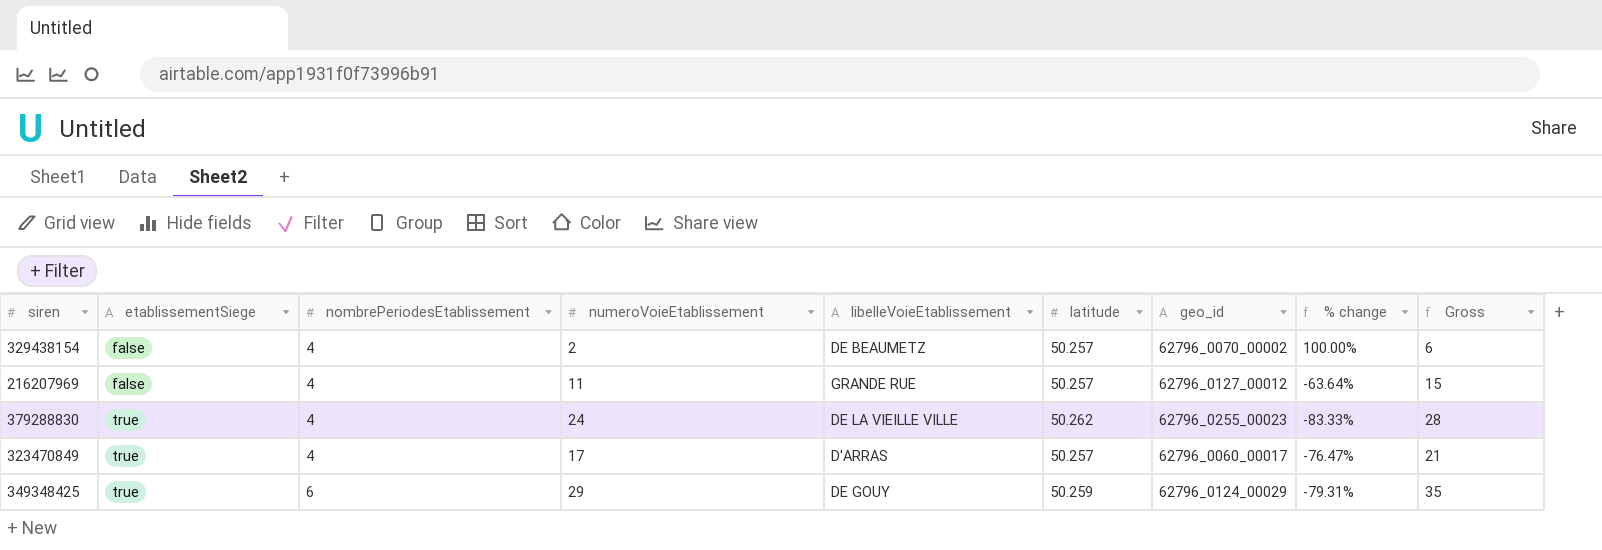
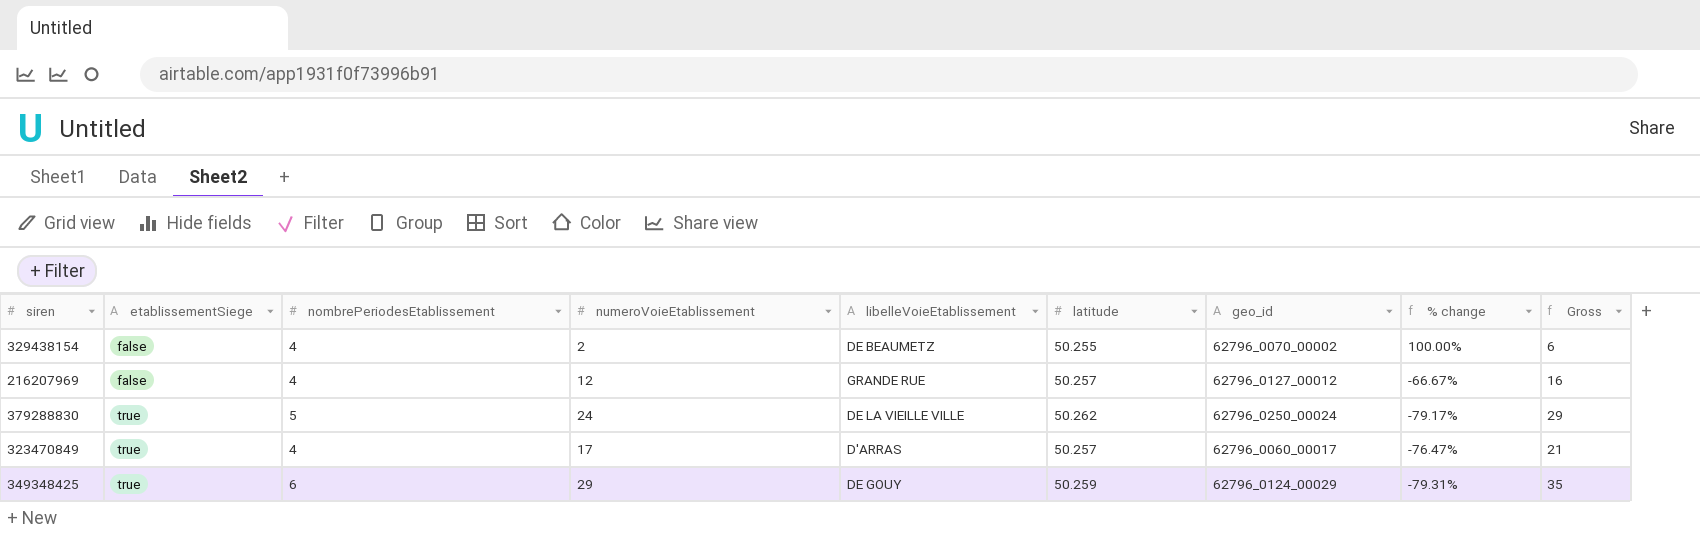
329438154 | latitude: 50.257 -> 50.255
216207969 | numeroVoieEtablissement: 11 -> 12
216207969 | % change: -63.64% -> -66.67%
216207969 | Gross: 15 -> 16
379288830 | nombrePeriodesEtablissement: 4 -> 5
379288830 | geo_id: 62796_0255_00023 -> 62796_0250_00024
379288830 | % change: -83.33% -> -79.17%
379288830 | Gross: 28 -> 29

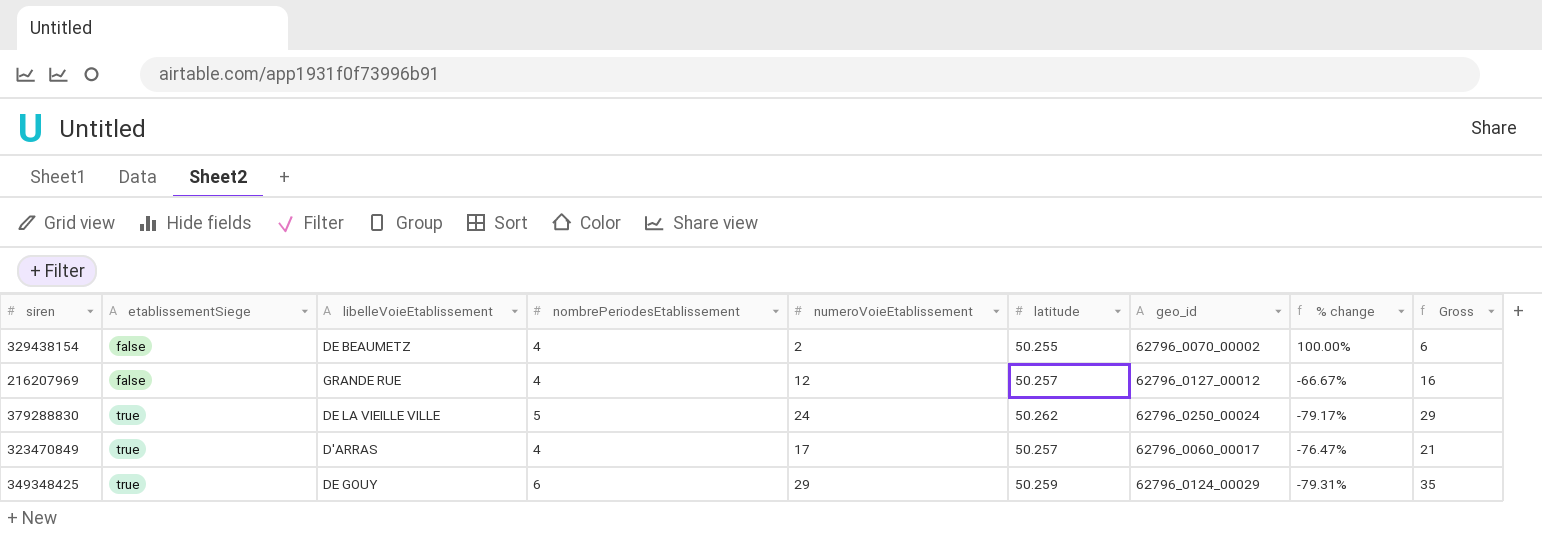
column libelleVoieEtablissement | position: 5 -> 3

